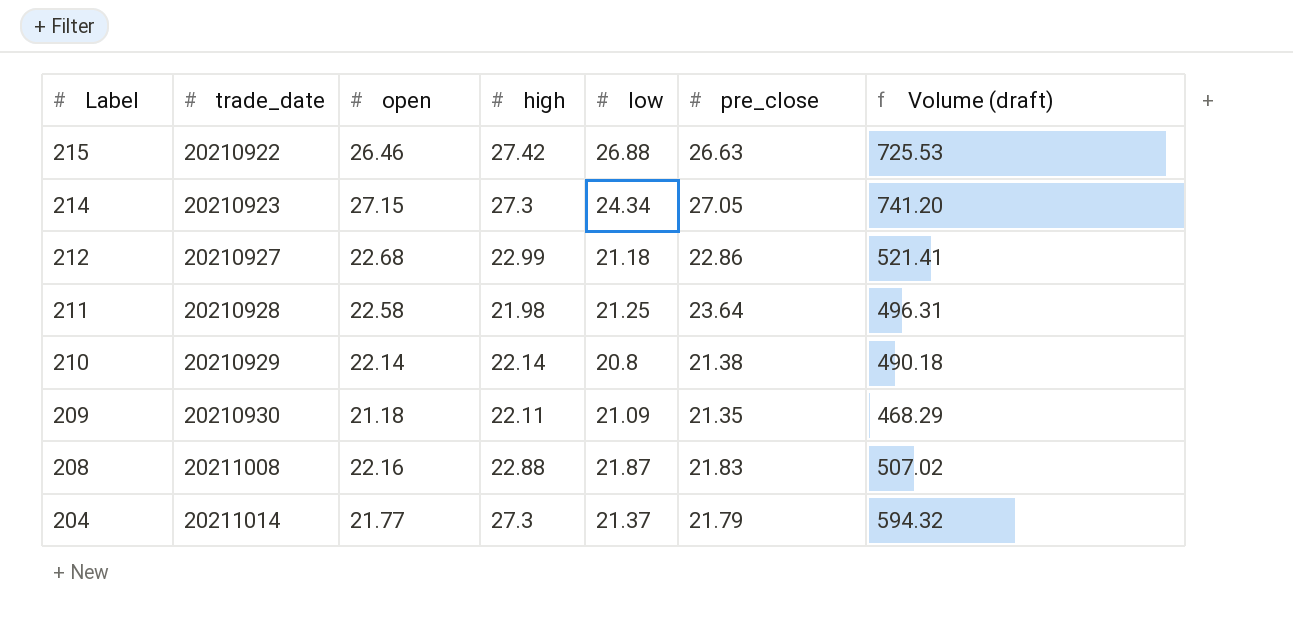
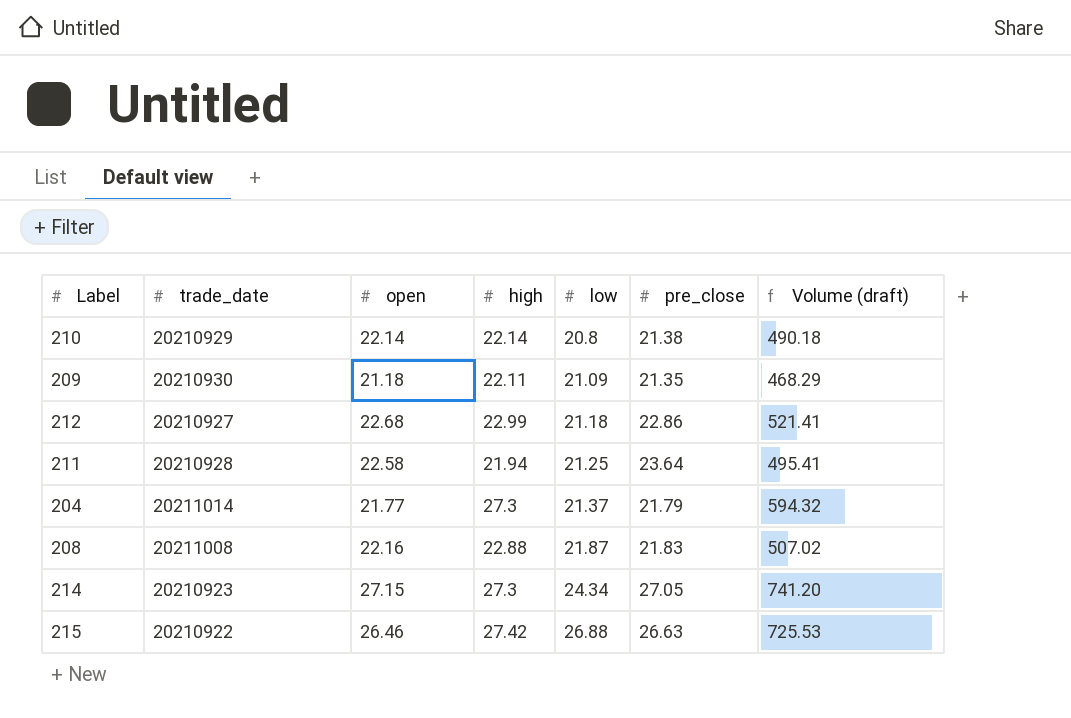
row order: Label descending -> low ascending
211 | high: 21.98 -> 21.94
211 | Volume (draft): 496.31 -> 495.41

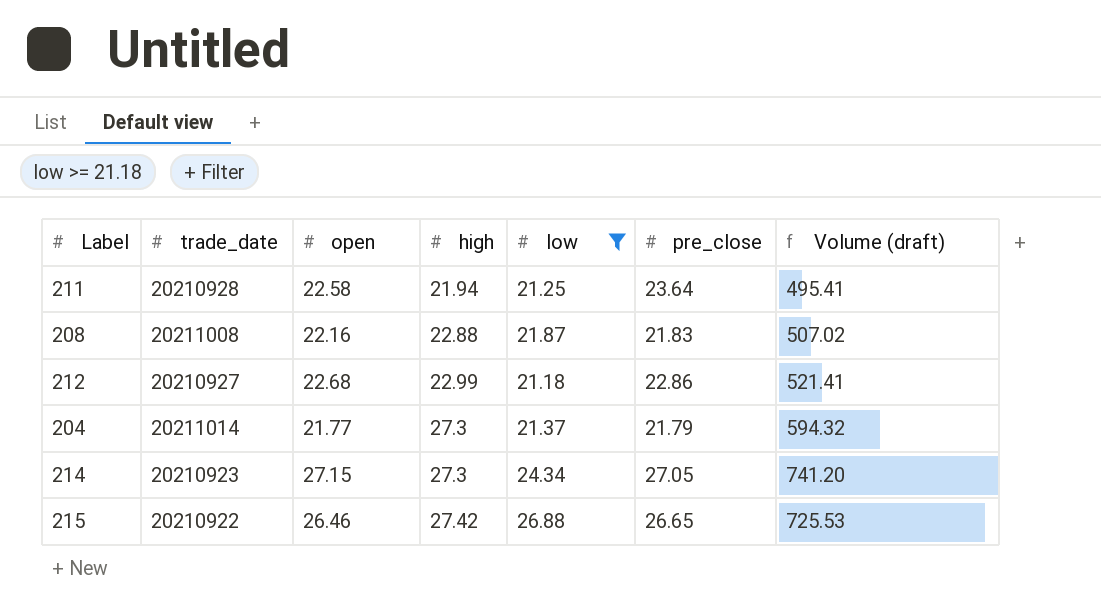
filter: none -> low >= 21.18
row order: low ascending -> high ascending
215 | pre_close: 26.63 -> 26.65

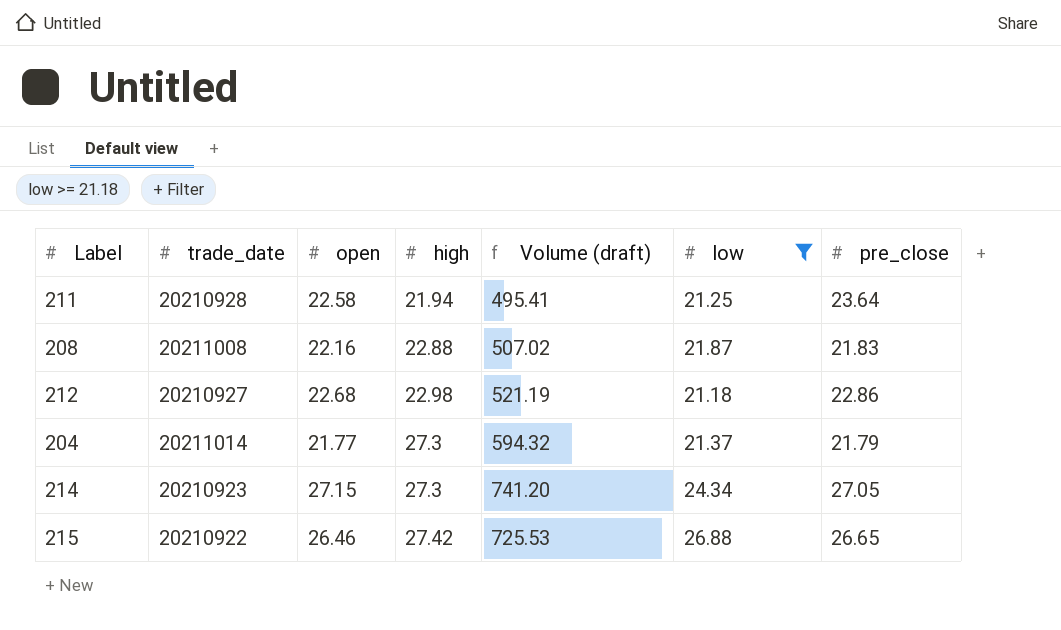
column Volume (draft) | position: 7 -> 5
212 | high: 22.99 -> 22.98
212 | Volume (draft): 521.41 -> 521.19

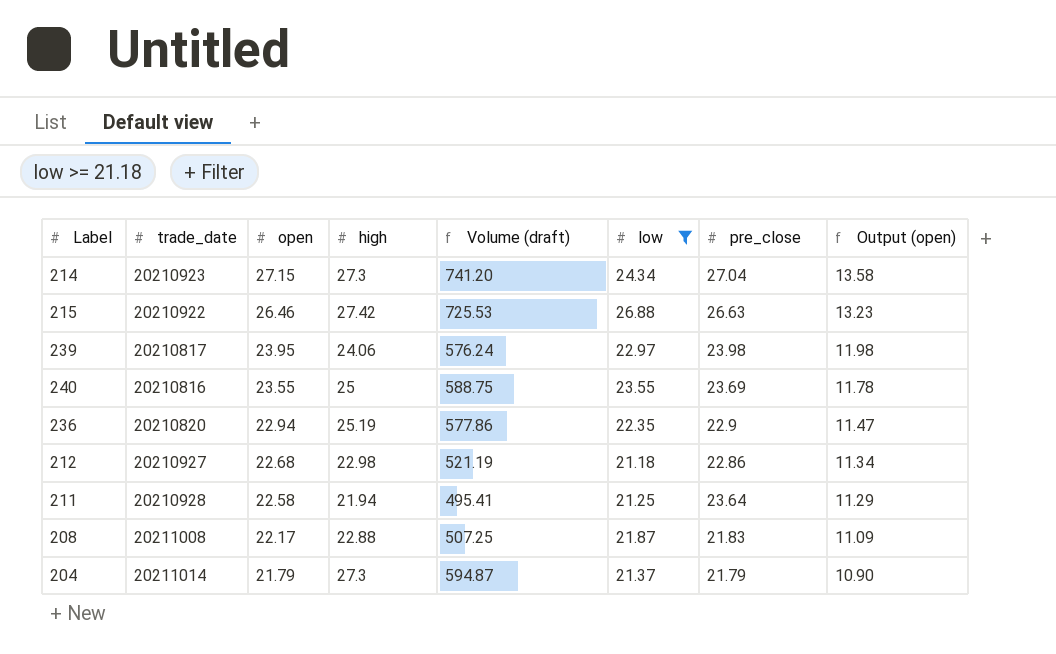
row order: high ascending -> open descending
column Output (open) | formula: none -> [open] * 0.5
214 | pre_close: 27.05 -> 27.04
215 | pre_close: 26.65 -> 26.63
row 239: none -> 20210817 | 23.95 | 24.06 | 576.24 | 22.97 | 23.98 | 11.98
row 240: none -> 20210816 | 23.55 | 25 | 588.75 | 23.55 | 23.69 | 11.78
row 236: none -> 20210820 | 22.94 | 25.19 | 577.86 | 22.35 | 22.9 | 11.47
208 | open: 22.16 -> 22.17
208 | Volume (draft): 507.02 -> 507.25
204 | open: 21.77 -> 21.79
204 | Volume (draft): 594.32 -> 594.87

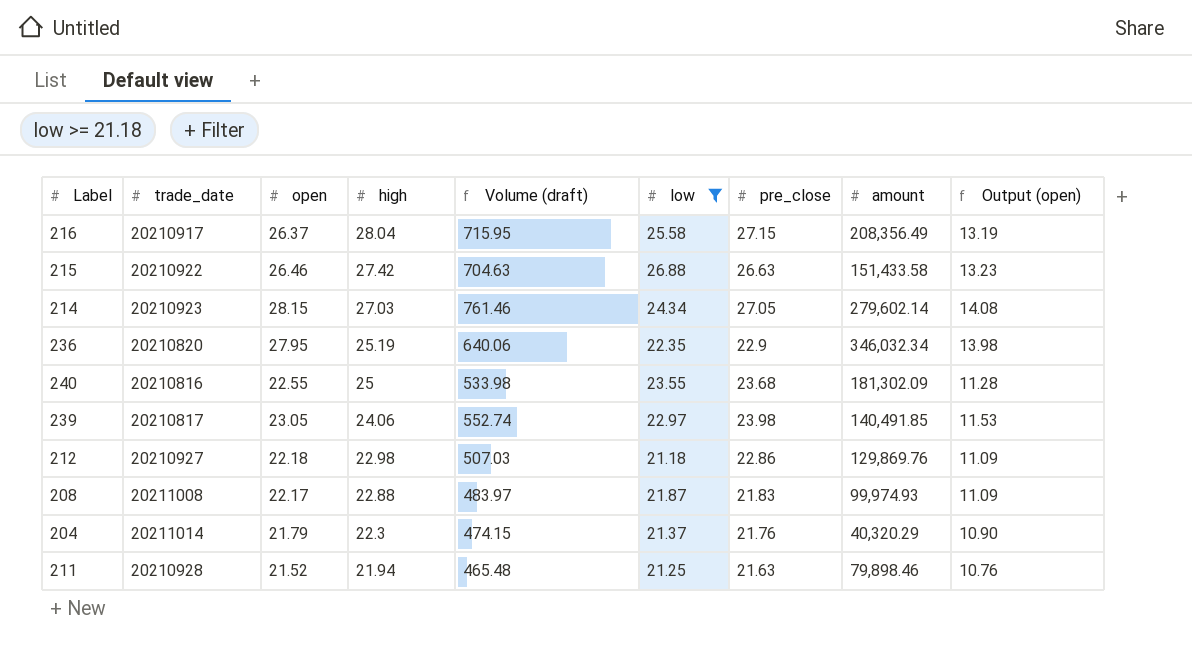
row order: open descending -> high descending
column Volume (draft) | formula: [open] * [high] -> [open] * [pre_close]
column amount | position: none -> 8
row 216: none -> 20210917 | 26.37 | 28.04 | 715.95 | 25.58 | 27.15 | 208,356.49 | 13.19
214 | open: 27.15 -> 28.15
214 | high: 27.3 -> 27.03
214 | pre_close: 27.04 -> 27.05
214 | Output (open): 13.58 -> 14.08
236 | open: 22.94 -> 27.95
236 | Output (open): 11.47 -> 13.98
240 | open: 23.55 -> 22.55
240 | pre_close: 23.69 -> 23.68
240 | Output (open): 11.78 -> 11.28
239 | open: 23.95 -> 23.05
239 | Output (open): 11.98 -> 11.53
212 | open: 22.68 -> 22.18
212 | Output (open): 11.34 -> 11.09
204 | high: 27.3 -> 22.3
204 | pre_close: 21.79 -> 21.76
211 | open: 22.58 -> 21.52
211 | pre_close: 23.64 -> 21.63
211 | Output (open): 11.29 -> 10.76

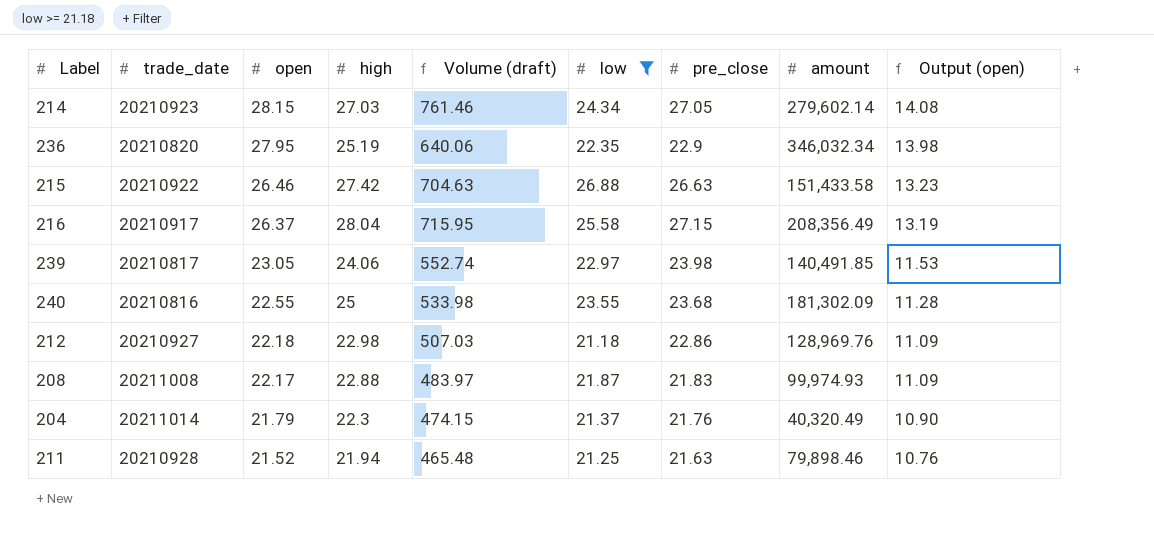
row order: high descending -> open descending
212 | amount: 129,869.76 -> 128,969.76
204 | amount: 40,320.29 -> 40,320.49

